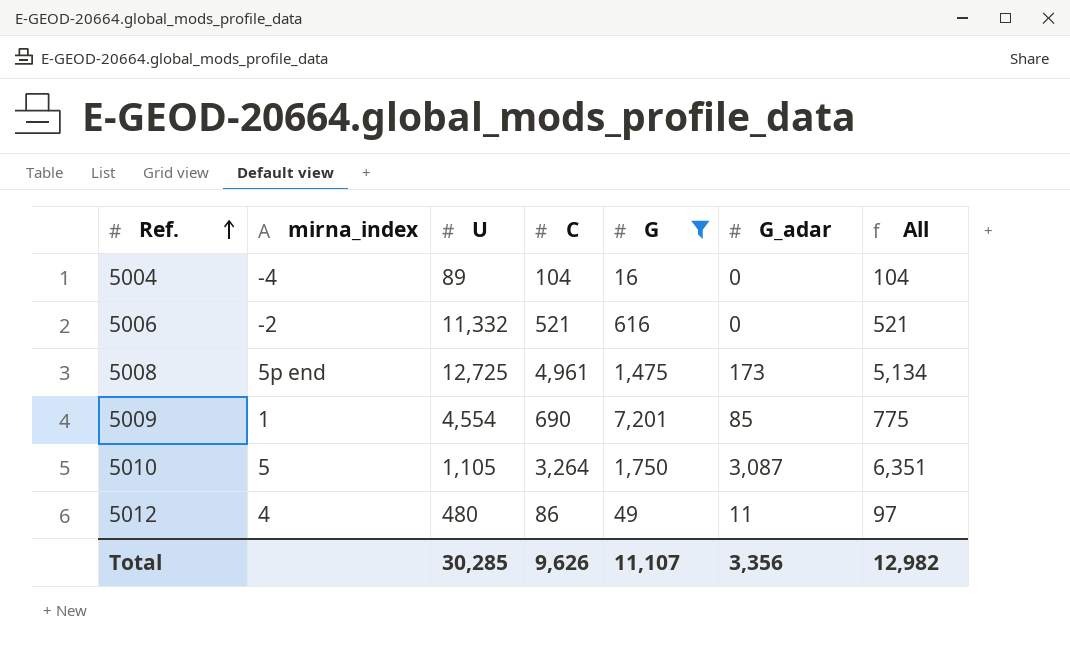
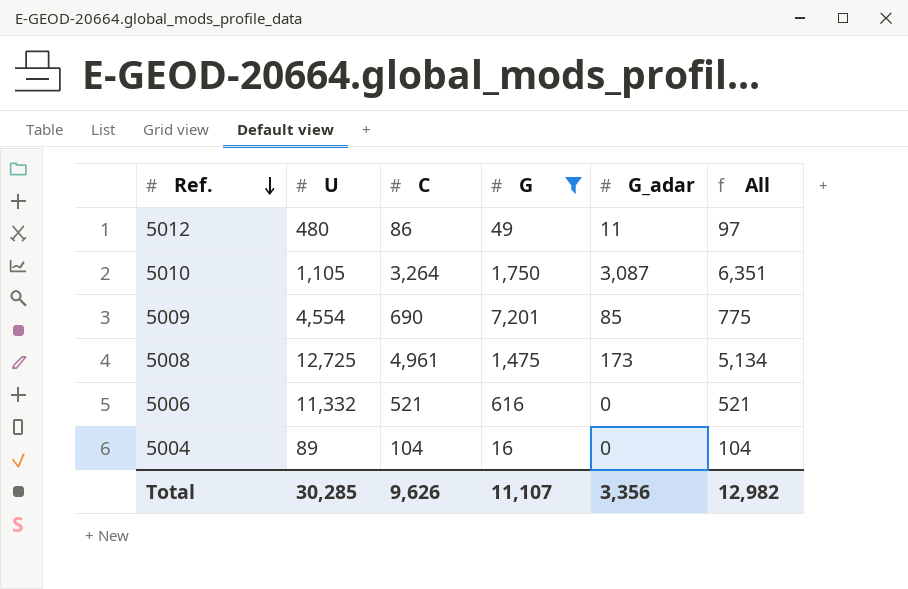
row order: Ref. ascending -> Ref. descending
column mirna_index | position: 2 -> none

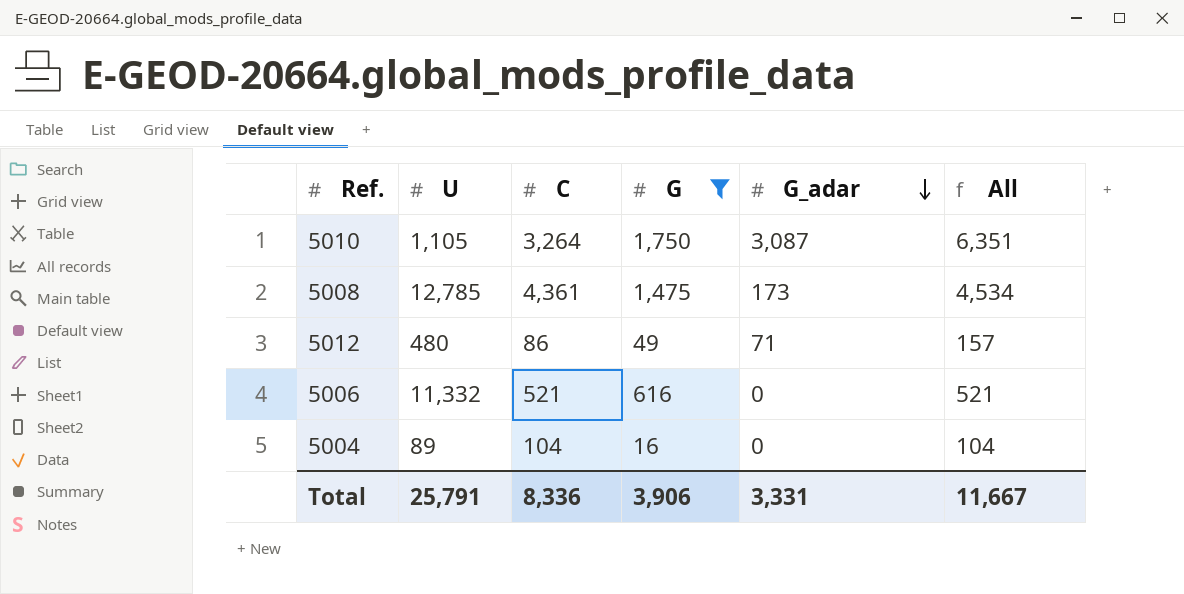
row order: Ref. descending -> G_adar descending
row 5009: 4,554 | 690 | 7,201 | 85 | 775 -> none
5008 | U: 12,725 -> 12,785
5008 | C: 4,961 -> 4,361
5008 | All: 5,134 -> 4,534
5012 | G_adar: 11 -> 71
5012 | All: 97 -> 157
Total | U: 30,285 -> 25,791
Total | C: 9,626 -> 8,336
Total | G: 11,107 -> 3,906
Total | G_adar: 3,356 -> 3,331
Total | All: 12,982 -> 11,667

